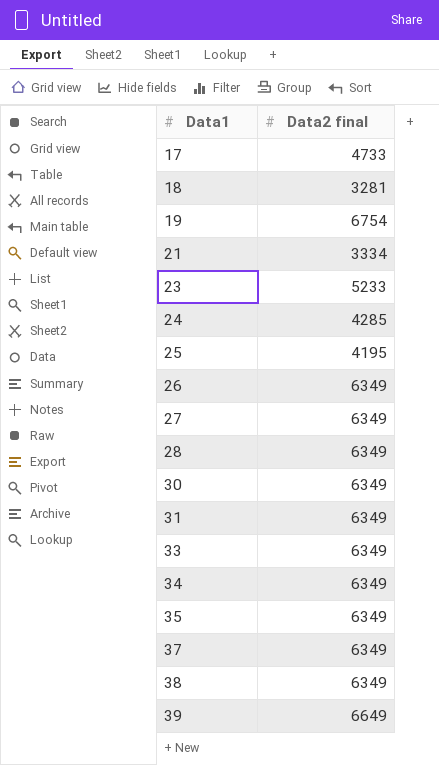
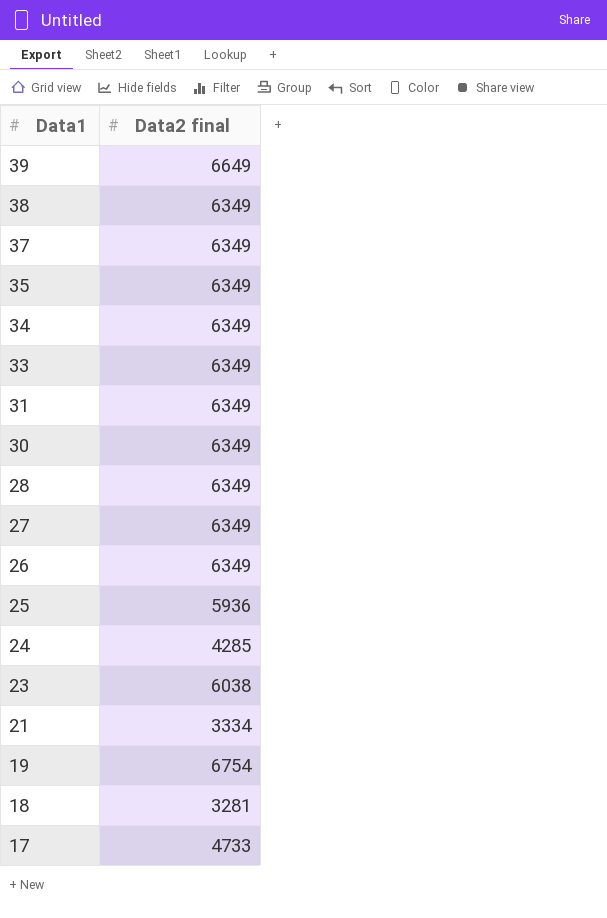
row order: Data1 ascending -> Data1 descending
25 | Data2 final: 4195 -> 5936
23 | Data2 final: 5233 -> 6038

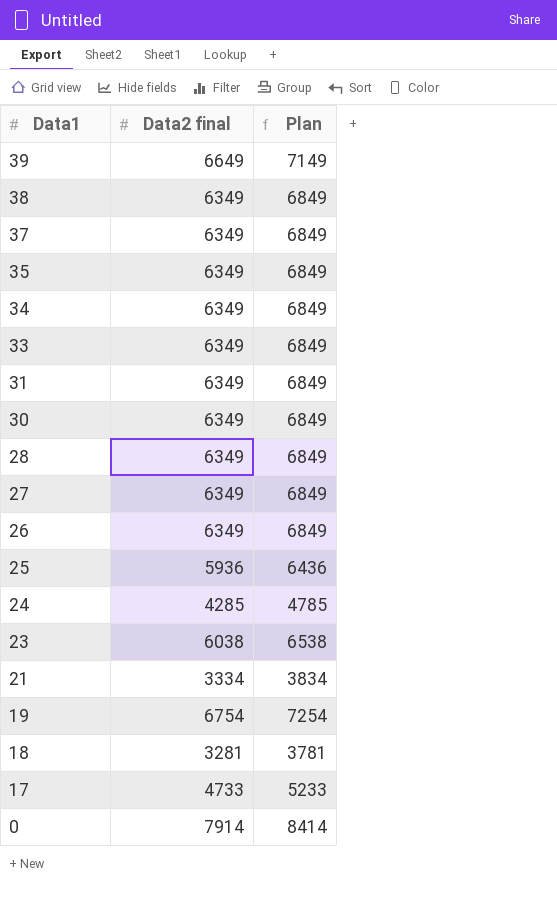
column Plan | formula: none -> [Data2 final] + 500
row 0: none -> 7914 | 8414

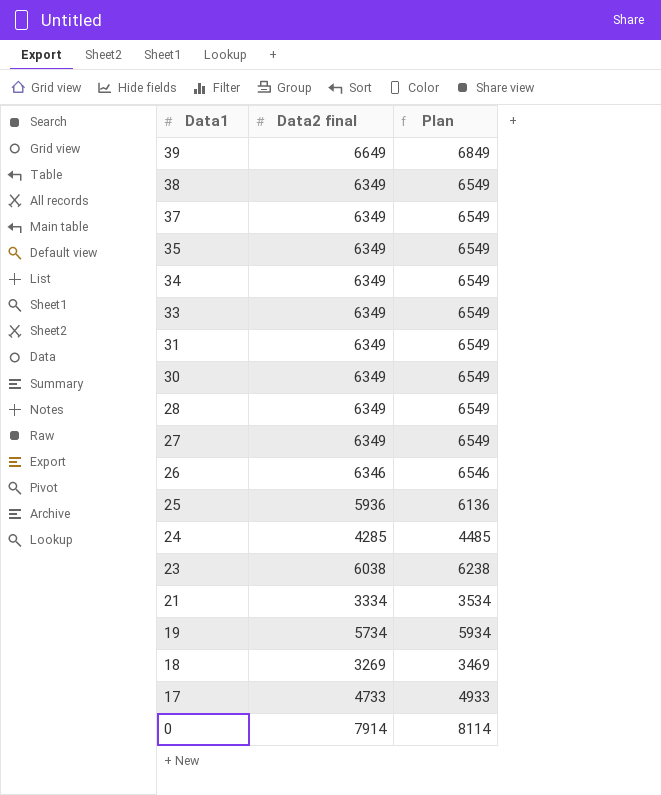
column Plan | formula: [Data2 final] + 500 -> [Data2 final] + 200
26 | Data2 final: 6349 -> 6346
19 | Data2 final: 6754 -> 5734
18 | Data2 final: 3281 -> 3269

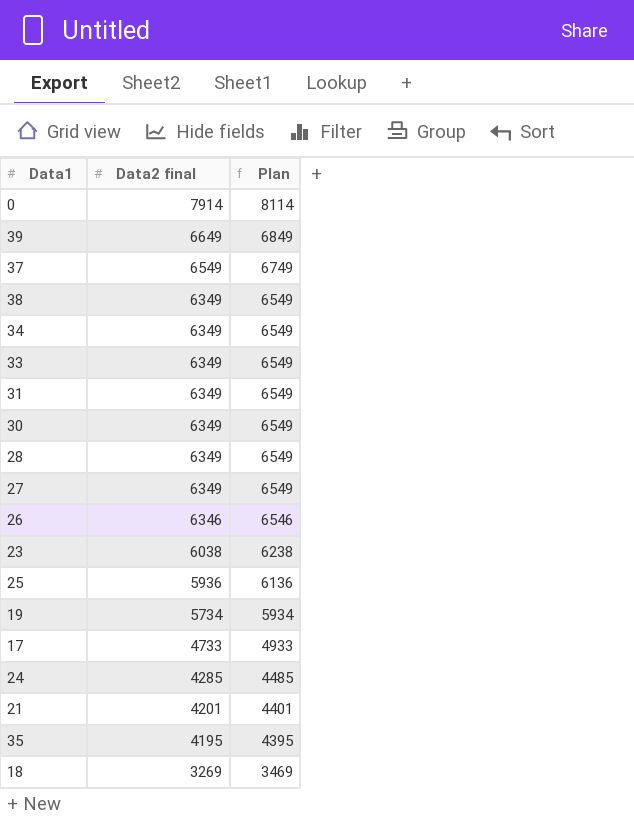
row order: Data1 descending -> Data2 final descending
37 | Data2 final: 6349 -> 6549
37 | Plan: 6549 -> 6749
21 | Data2 final: 3334 -> 4201
21 | Plan: 3534 -> 4401
35 | Data2 final: 6349 -> 4195
35 | Plan: 6549 -> 4395

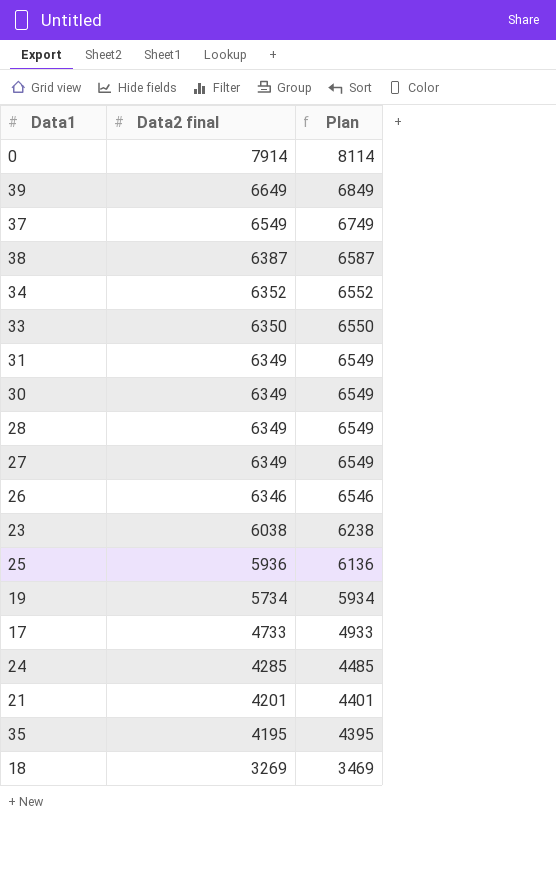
38 | Data2 final: 6349 -> 6387
38 | Plan: 6549 -> 6587
34 | Data2 final: 6349 -> 6352
34 | Plan: 6549 -> 6552
33 | Data2 final: 6349 -> 6350
33 | Plan: 6549 -> 6550

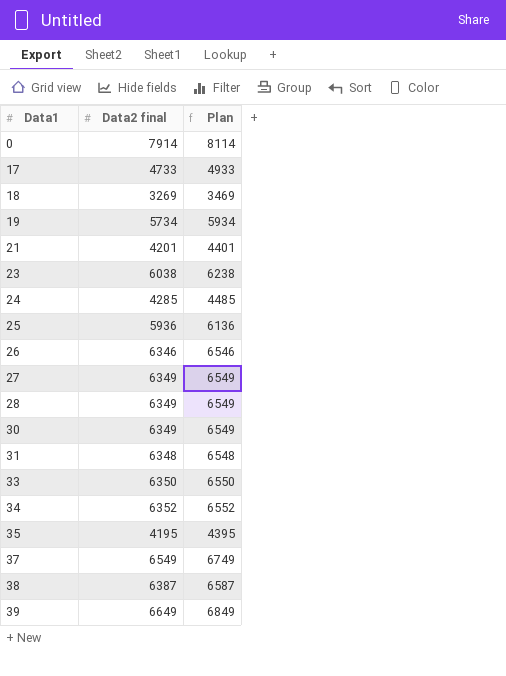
row order: Data2 final descending -> Data1 ascending
31 | Data2 final: 6349 -> 6348
31 | Plan: 6549 -> 6548

